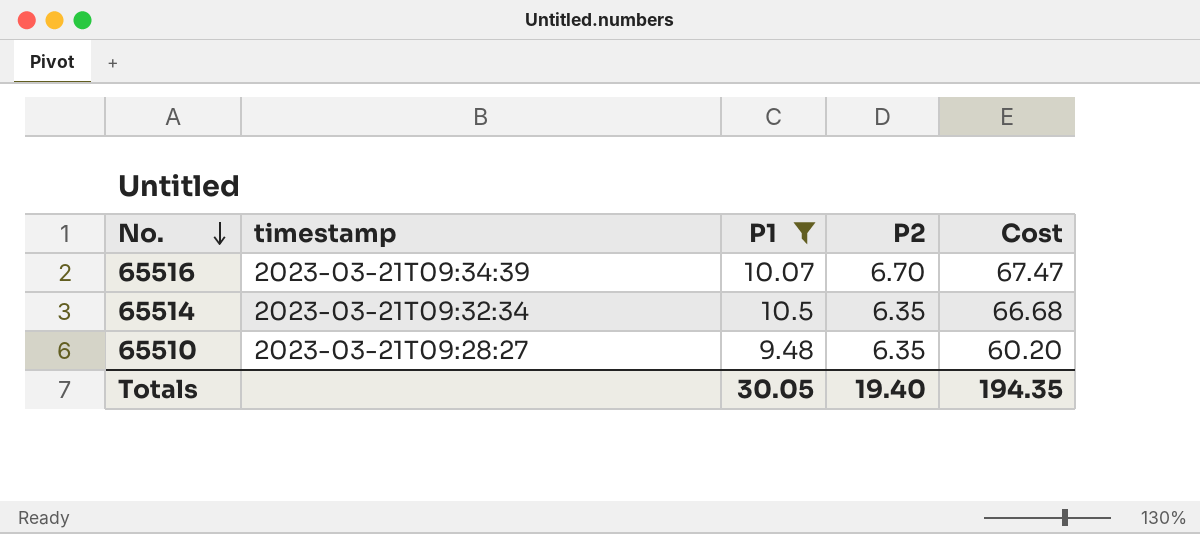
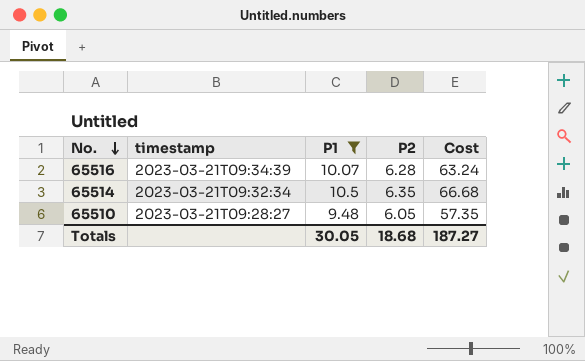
65516 | P2: 6.70 -> 6.28
65516 | Cost: 67.47 -> 63.24
65510 | P2: 6.35 -> 6.05
65510 | Cost: 60.20 -> 57.35
Totals | P2: 19.40 -> 18.68
Totals | Cost: 194.35 -> 187.27

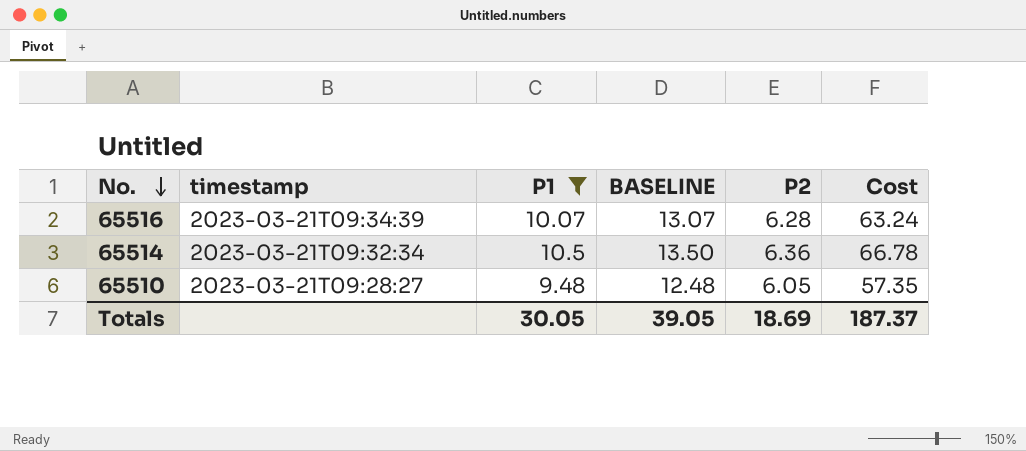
column BASELINE | formula: none -> [P1] + 3
65514 | P2: 6.35 -> 6.36
65514 | Cost: 66.68 -> 66.78
Totals | P2: 18.68 -> 18.69
Totals | Cost: 187.27 -> 187.37

